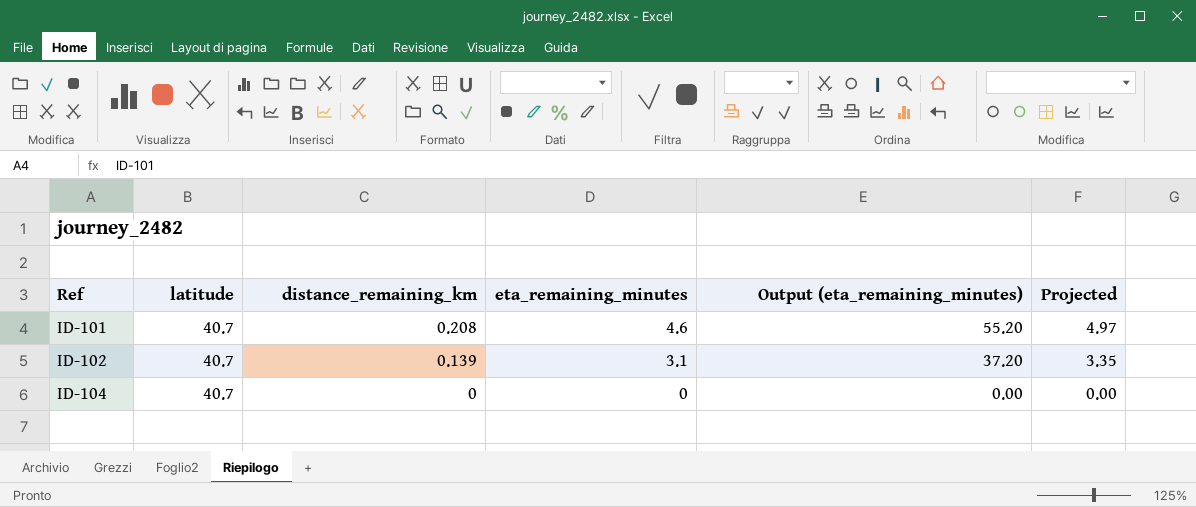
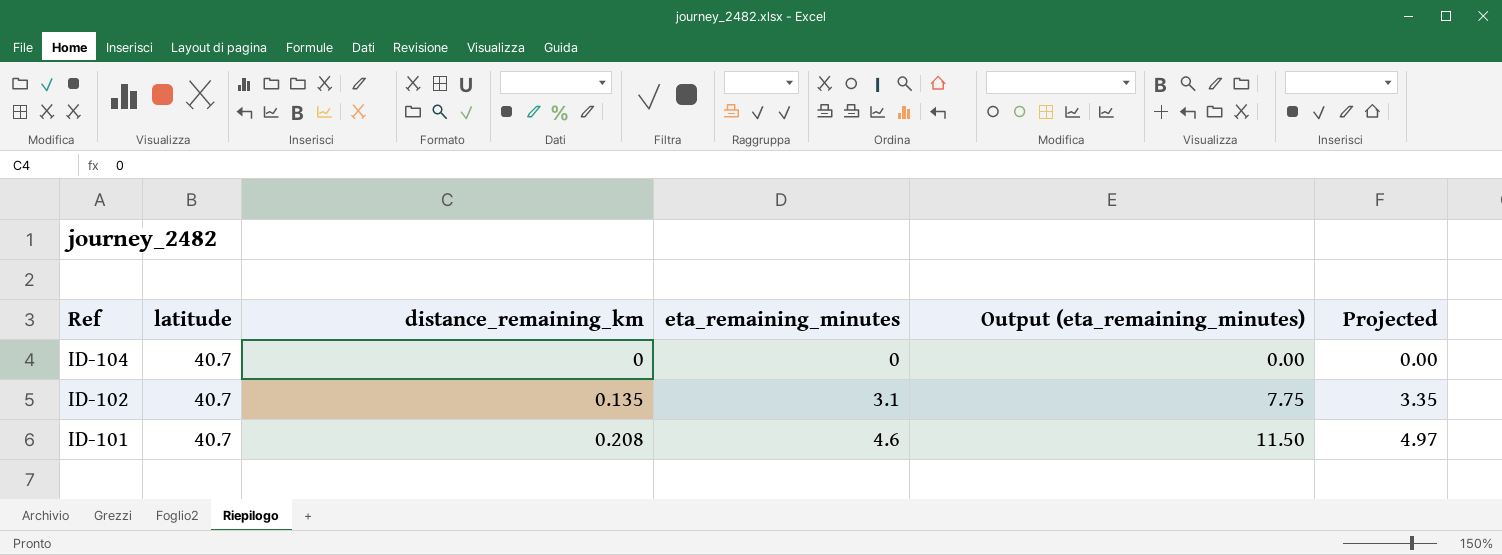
row order: Ref ascending -> Ref descending
column Output (eta_remaining_minutes) | formula: [eta_remaining_minutes] * 12 -> [eta_remaining_minutes] * 2.5
ID-102 | distance_remaining_km: 0.139 -> 0.135

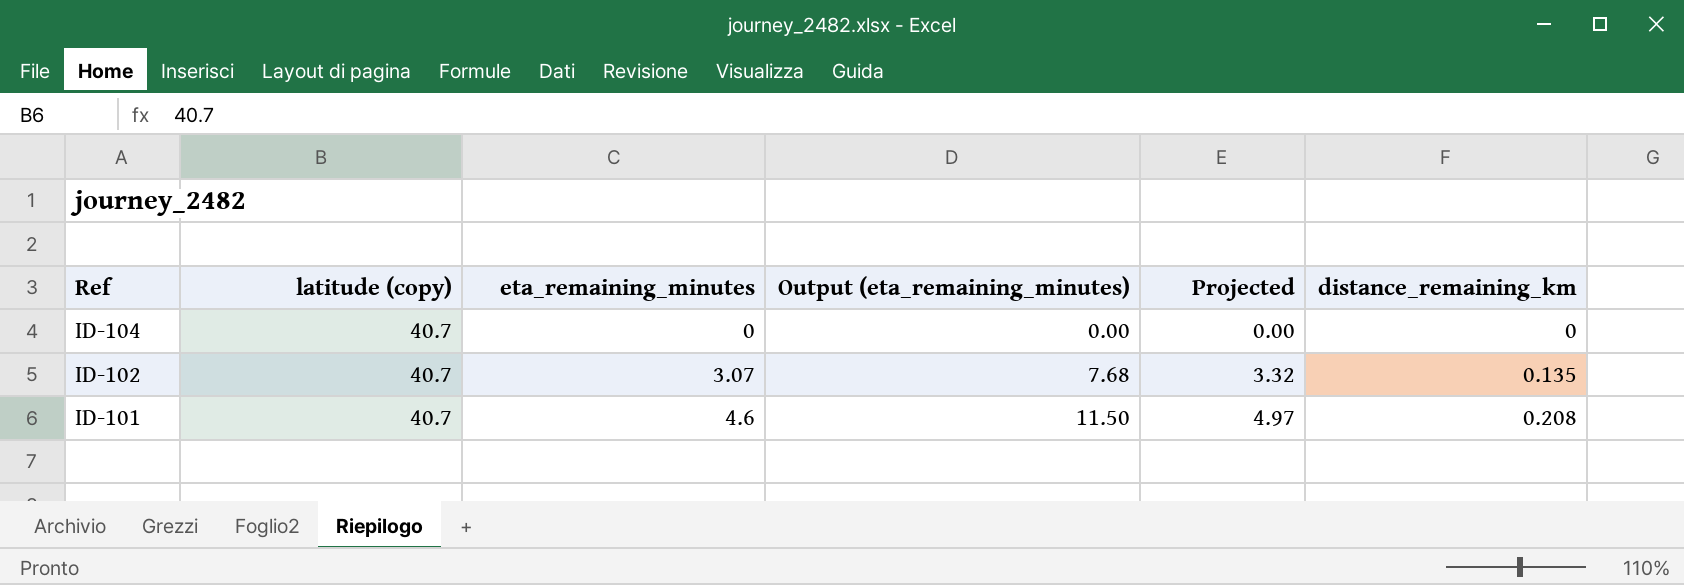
column name: latitude -> latitude (copy)
column distance_remaining_km | position: 3 -> 6
ID-102 | eta_remaining_minutes: 3.1 -> 3.07
ID-102 | Output (eta_remaining_minutes): 7.75 -> 7.68
ID-102 | Projected: 3.35 -> 3.32

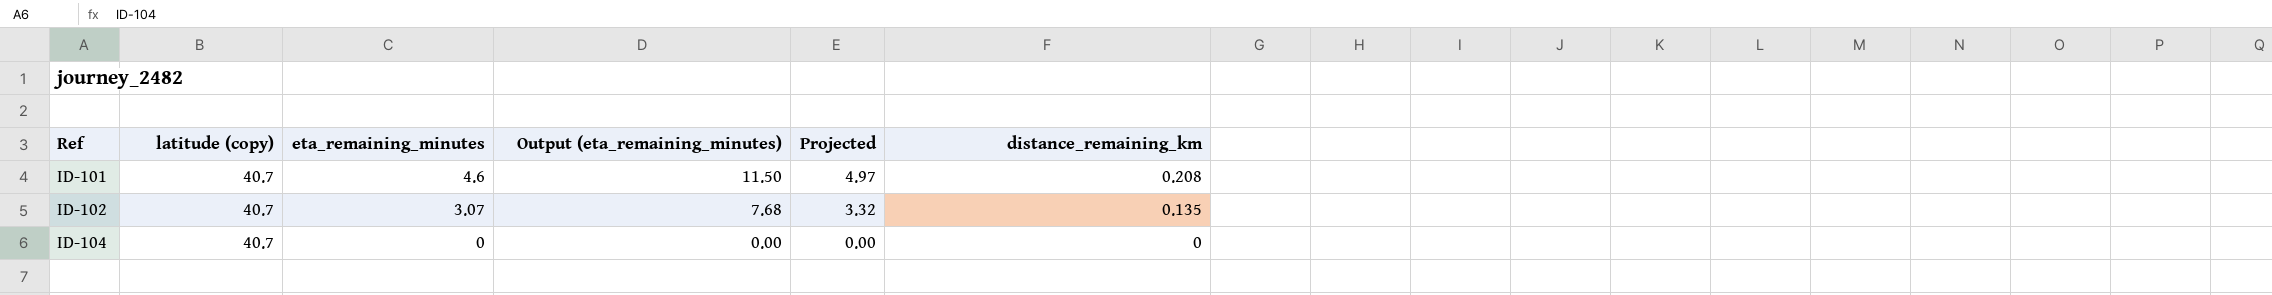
row order: Ref descending -> Ref ascending

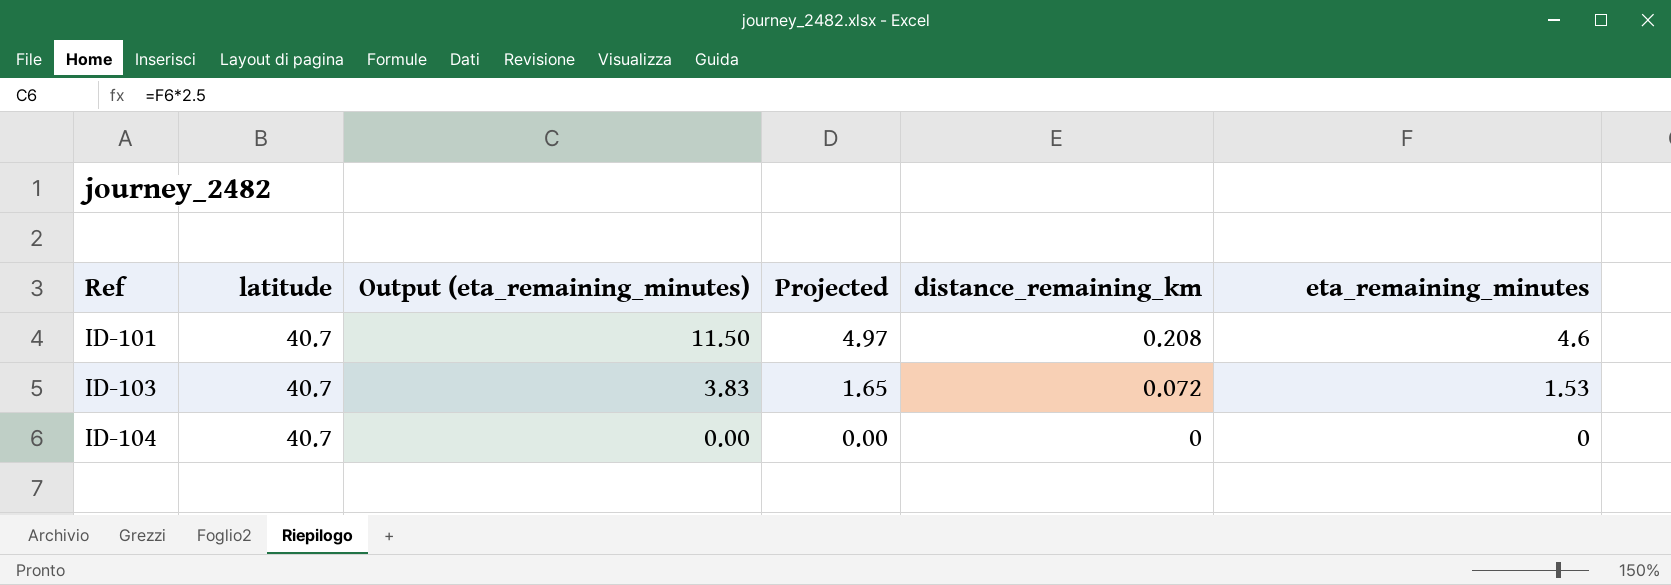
column name: latitude (copy) -> latitude
column eta_remaining_minutes | position: 3 -> 6
row ID-102: 40.7 | 3.07 | 7.68 | 3.32 | 0.135 -> none
row ID-103: none -> 40.7 | 3.83 | 1.65 | 0.072 | 1.53

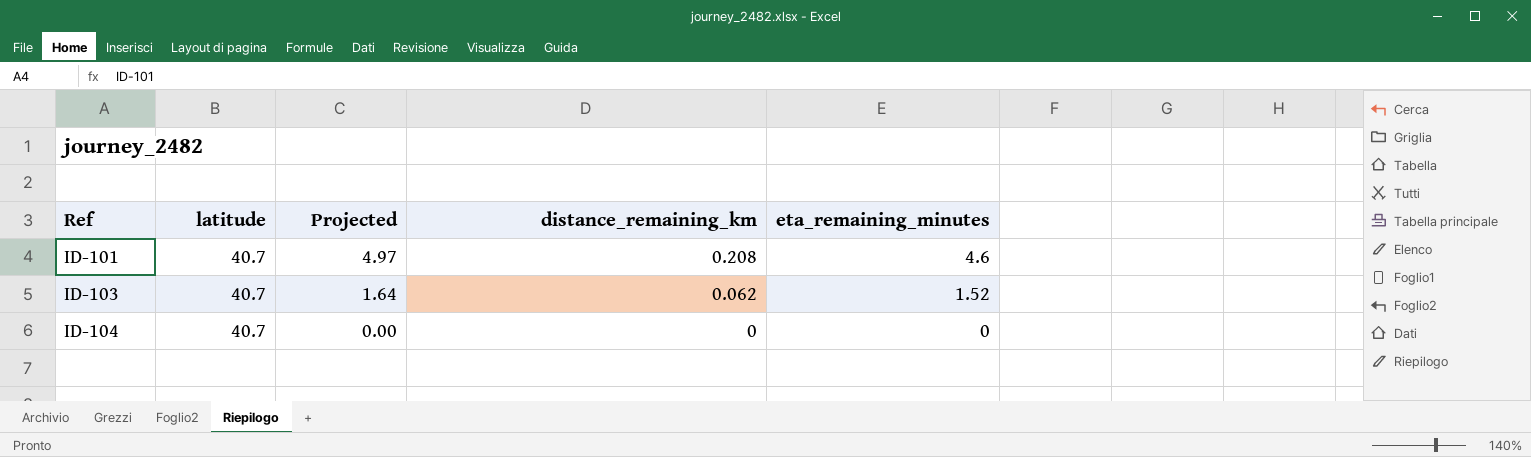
column Output (eta_remaining_minutes) | formula: [eta_remaining_minutes] * 2.5 -> none
ID-103 | Projected: 1.65 -> 1.64
ID-103 | distance_remaining_km: 0.072 -> 0.062
ID-103 | eta_remaining_minutes: 1.53 -> 1.52

